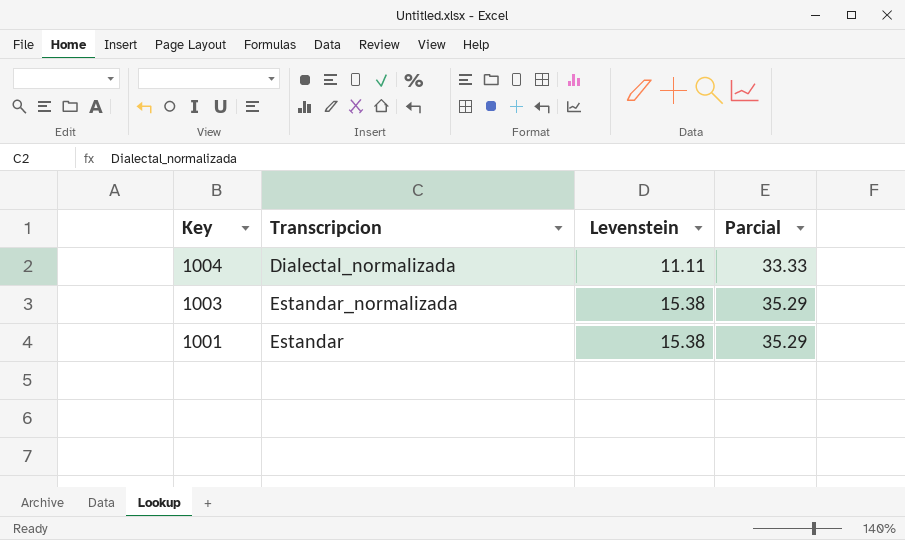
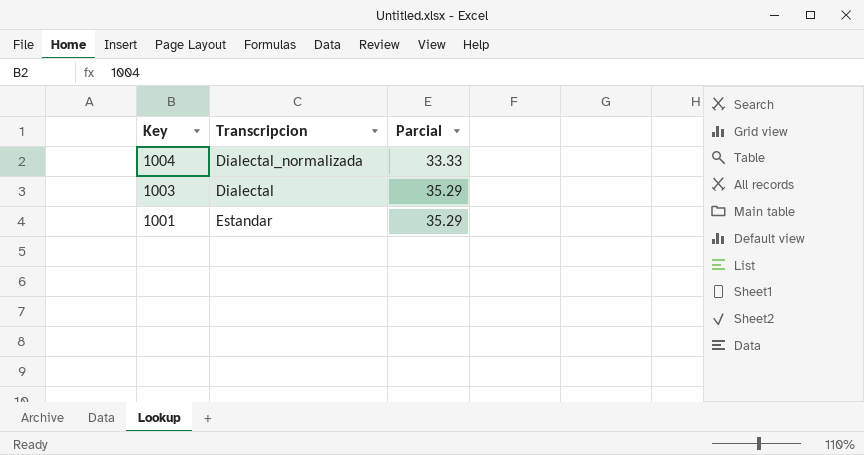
column Levenstein | position: 3 -> none
1003 | Transcripcion: Estandar_normalizada -> Dialectal

